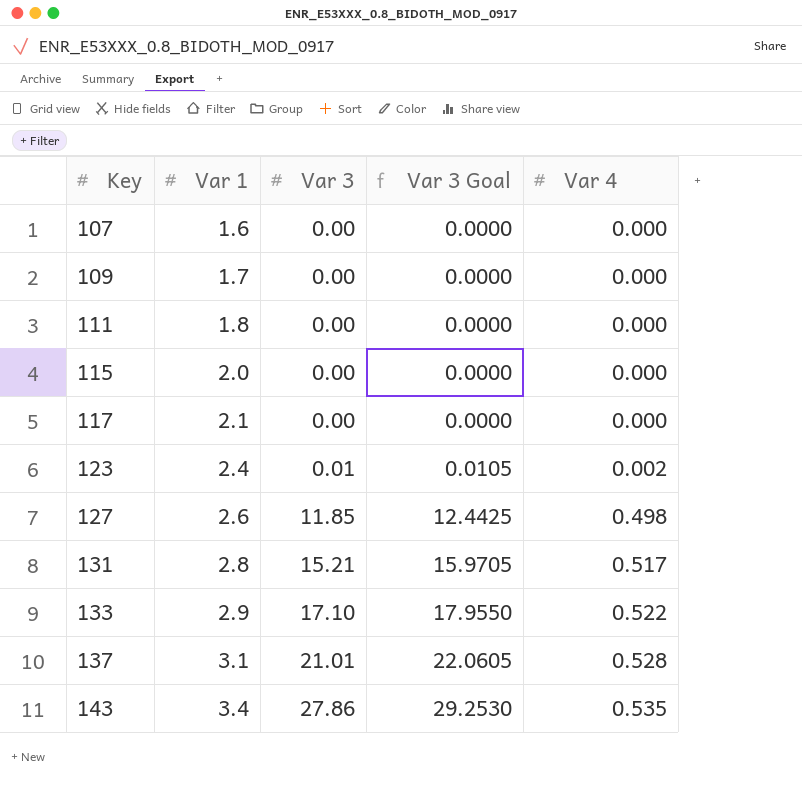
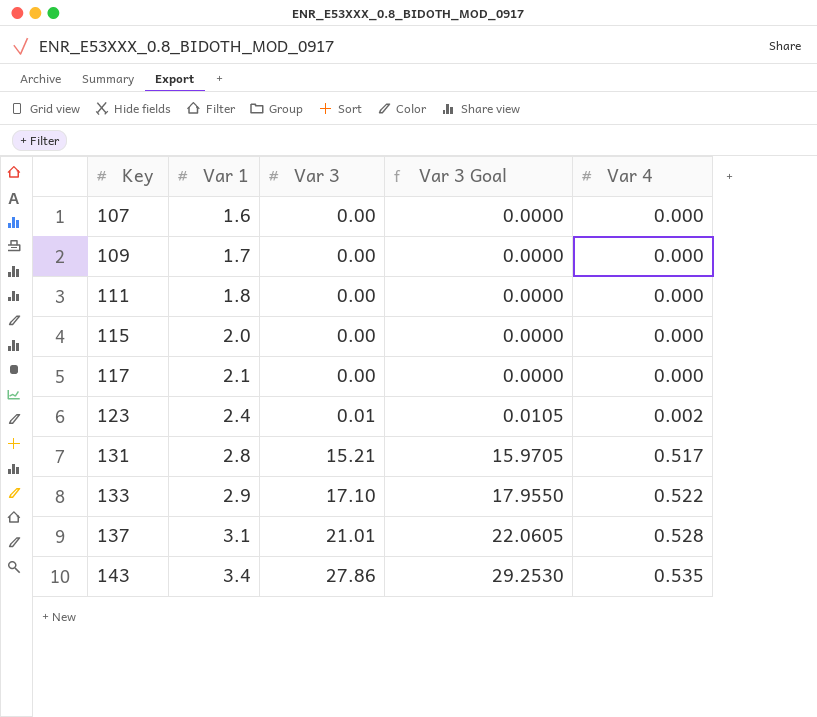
row 127: 2.6 | 11.85 | 12.4425 | 0.498 -> none

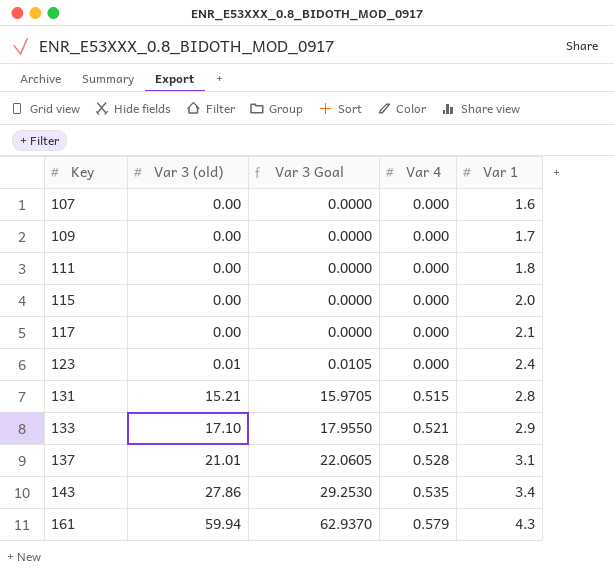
column name: Var 3 -> Var 3 (old)
column Var 1 | position: 2 -> 5
123 | Var 4: 0.002 -> 0.000
131 | Var 4: 0.517 -> 0.515
133 | Var 4: 0.522 -> 0.521
row 161: none -> 59.94 | 62.9370 | 0.579 | 4.3

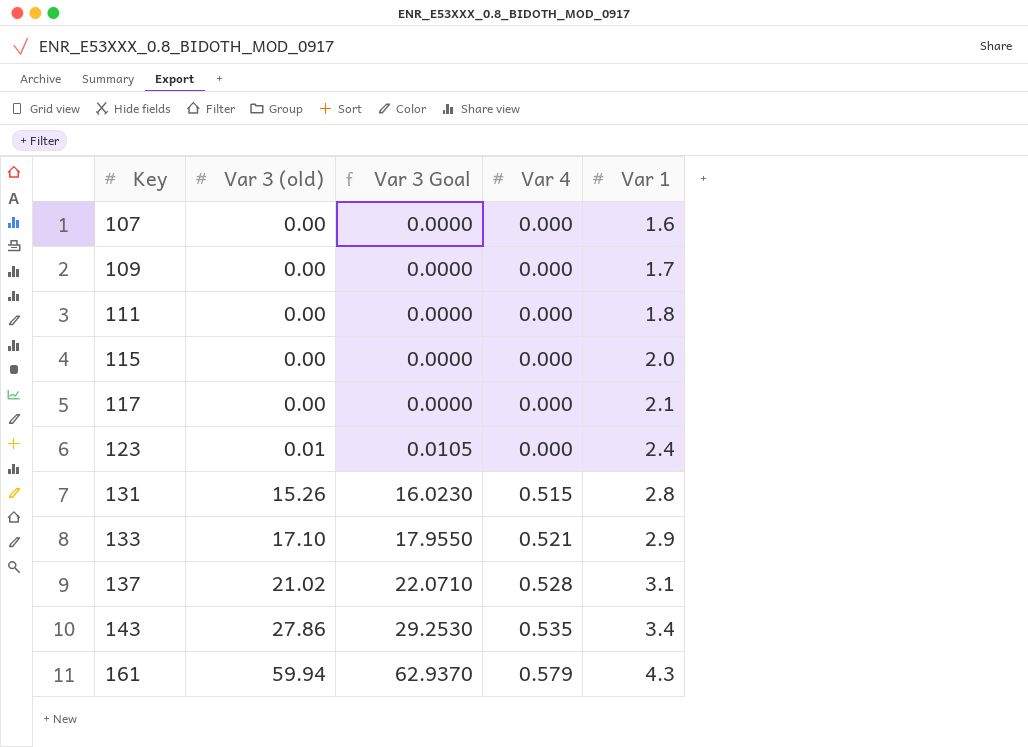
131 | Var 3 (old): 15.21 -> 15.26
131 | Var 3 Goal: 15.9705 -> 16.0230
137 | Var 3 (old): 21.01 -> 21.02
137 | Var 3 Goal: 22.0605 -> 22.0710

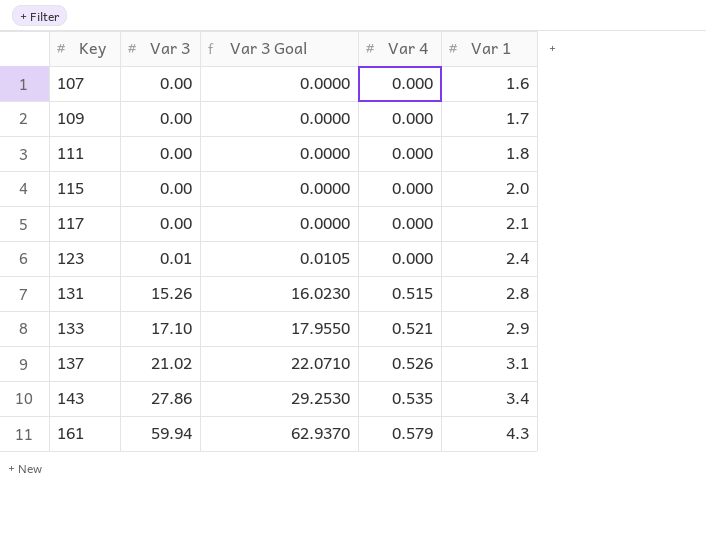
column name: Var 3 (old) -> Var 3
137 | Var 4: 0.528 -> 0.526

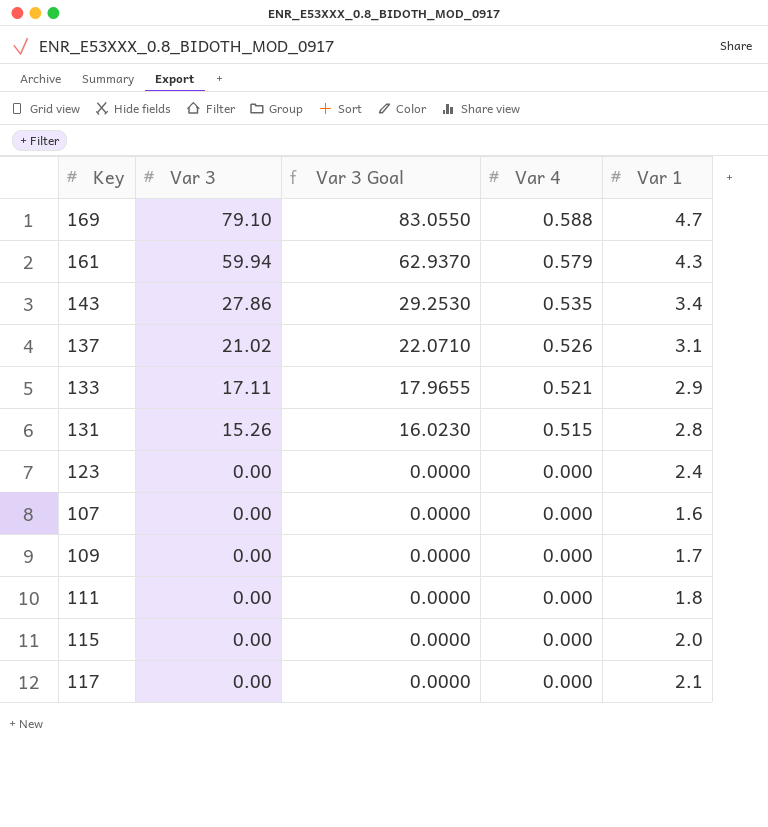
row order: Key ascending -> Var 3 descending
row 169: none -> 79.10 | 83.0550 | 0.588 | 4.7
133 | Var 3: 17.10 -> 17.11
133 | Var 3 Goal: 17.9550 -> 17.9655
123 | Var 3: 0.01 -> 0.00
123 | Var 3 Goal: 0.0105 -> 0.0000

